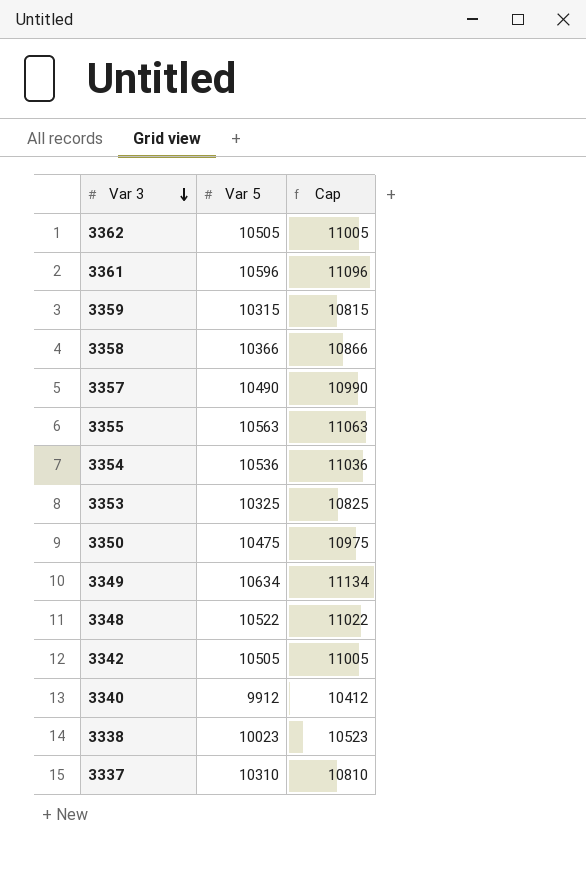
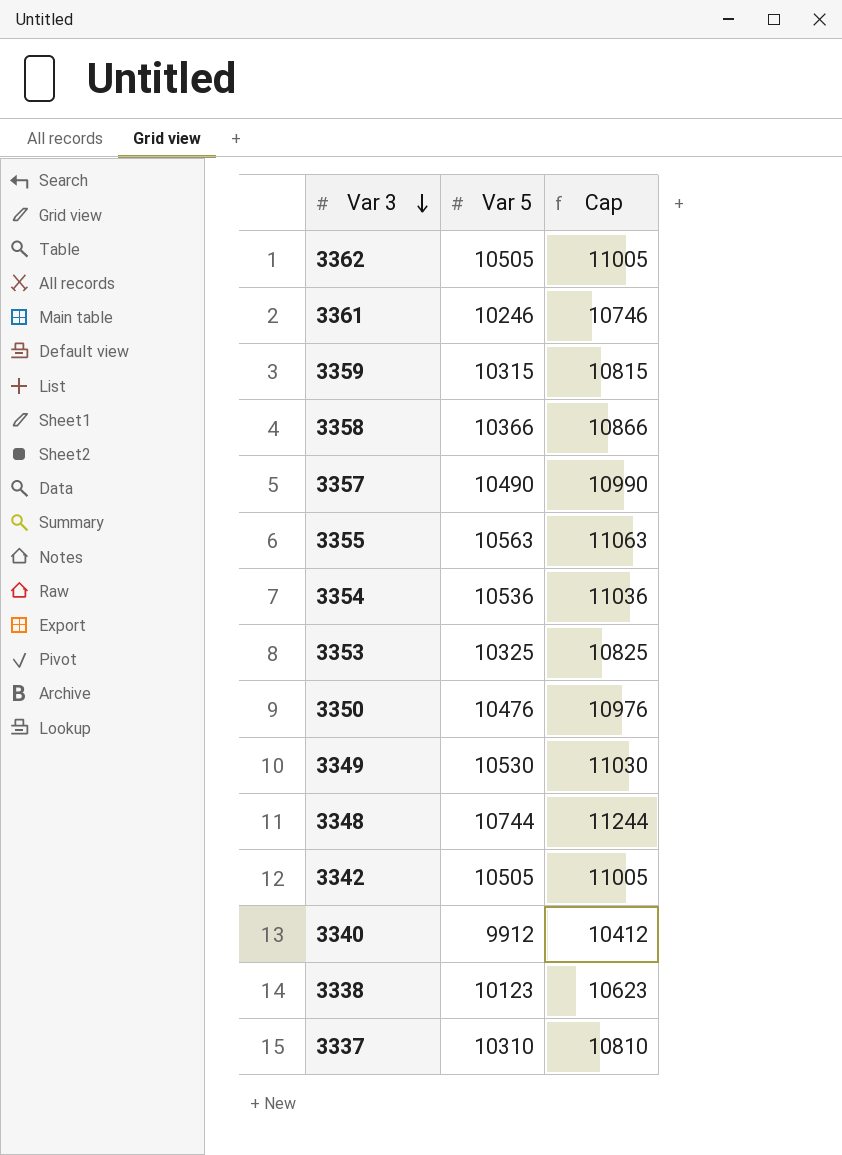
3361 | Var 5: 10596 -> 10246
3361 | Cap: 11096 -> 10746
3350 | Var 5: 10475 -> 10476
3350 | Cap: 10975 -> 10976
3349 | Var 5: 10634 -> 10530
3349 | Cap: 11134 -> 11030
3348 | Var 5: 10522 -> 10744
3348 | Cap: 11022 -> 11244
3338 | Var 5: 10023 -> 10123
3338 | Cap: 10523 -> 10623

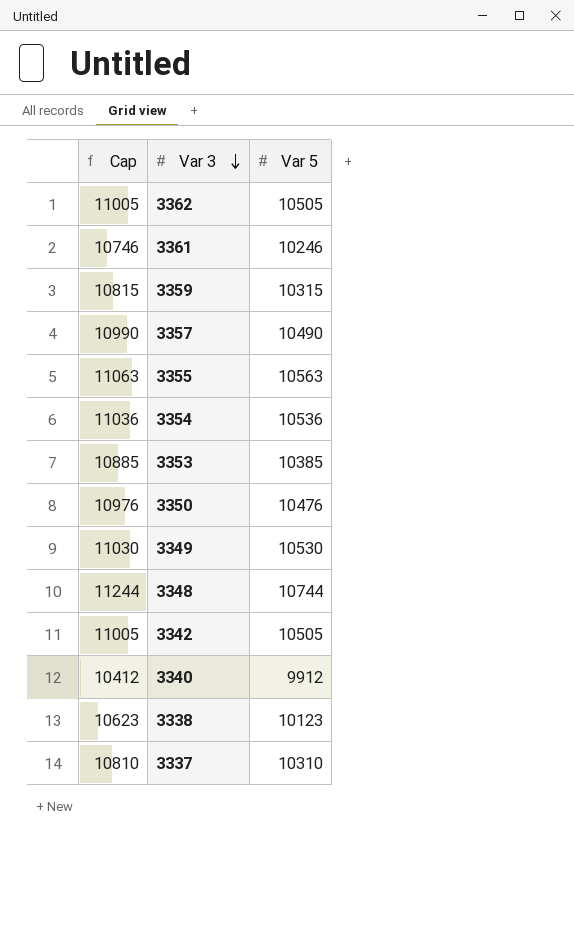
column Cap | position: 3 -> 1
row 3358: 10366 | 10866 -> none
3353 | Cap: 10825 -> 10885
3353 | Var 5: 10325 -> 10385

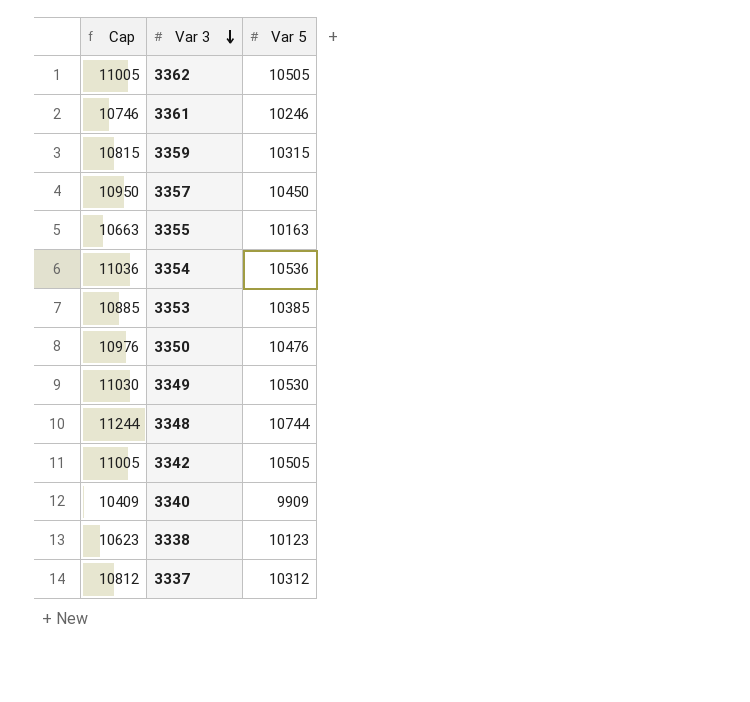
3357 | Cap: 10990 -> 10950
3357 | Var 5: 10490 -> 10450
3355 | Cap: 11063 -> 10663
3355 | Var 5: 10563 -> 10163
3340 | Cap: 10412 -> 10409
3340 | Var 5: 9912 -> 9909
3337 | Cap: 10810 -> 10812
3337 | Var 5: 10310 -> 10312

